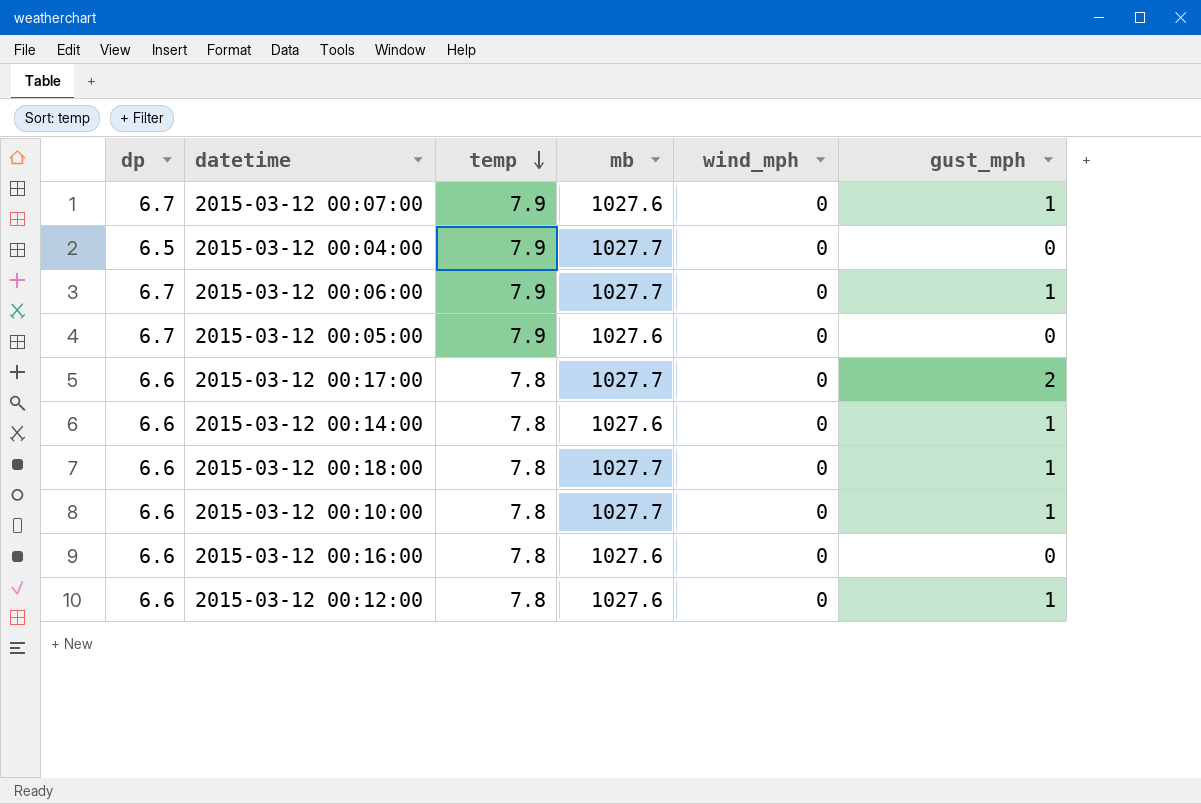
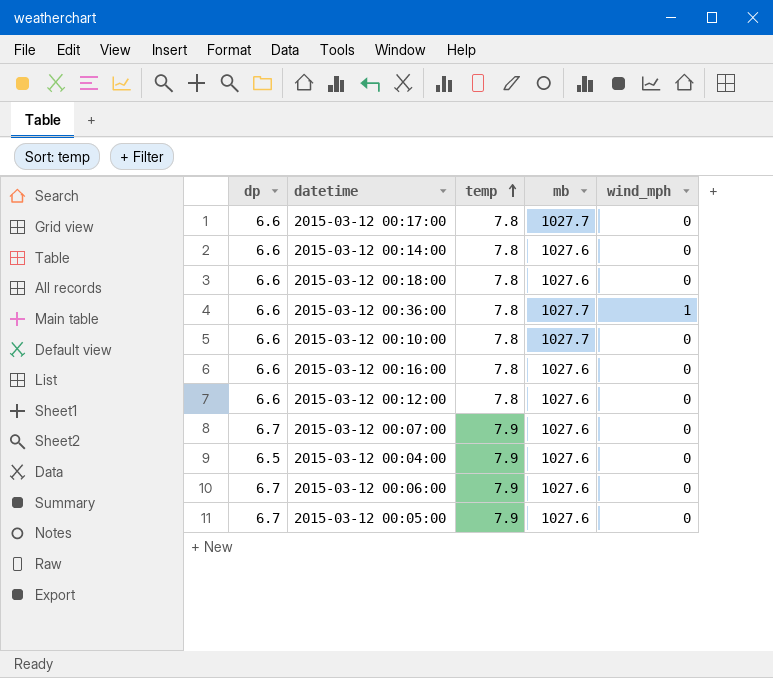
row order: temp descending -> temp ascending
column gust_mph | position: 6 -> none
2015-03-12 00:18:00 | mb: 1027.7 -> 1027.6
row 2015-03-12 00:36:00: none -> 6.6 | 7.8 | 1027.7 | 1
2015-03-12 00:04:00 | mb: 1027.7 -> 1027.6
2015-03-12 00:06:00 | mb: 1027.7 -> 1027.6

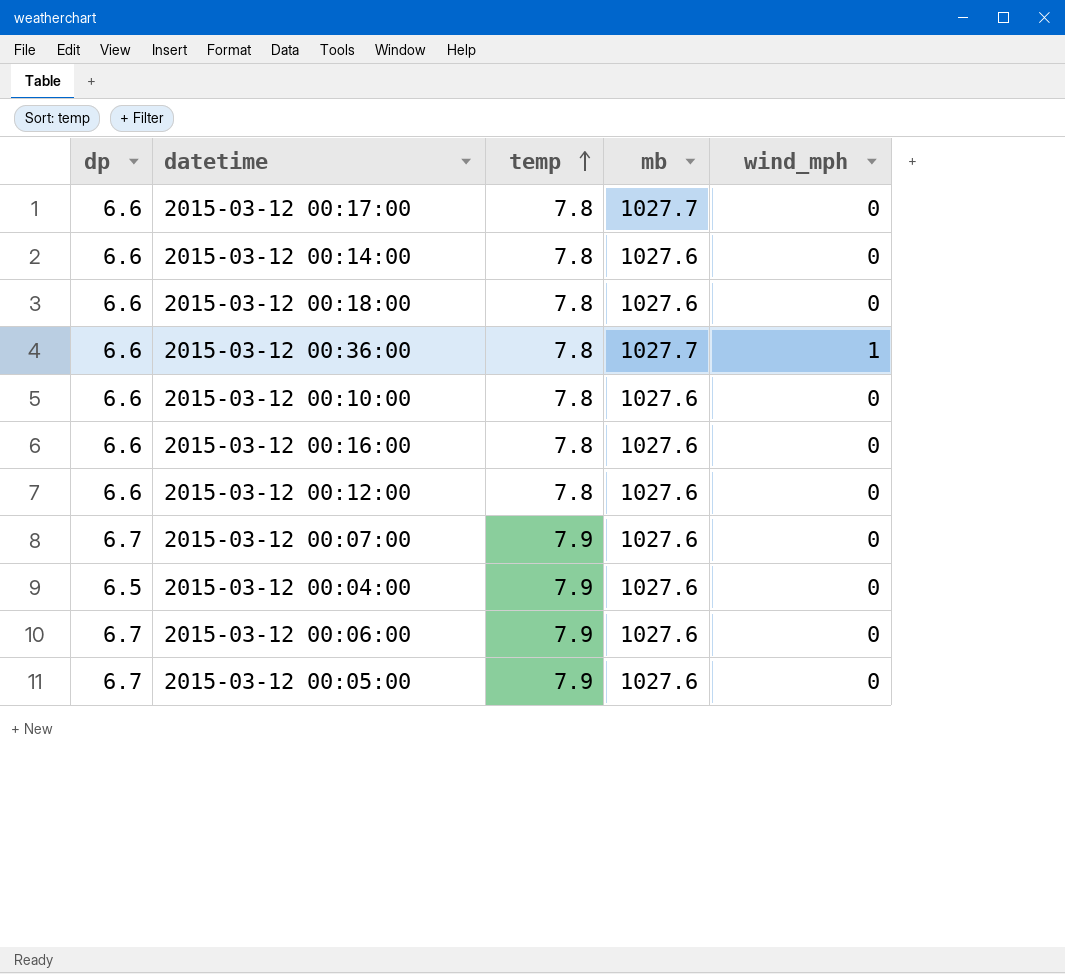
2015-03-12 00:10:00 | mb: 1027.7 -> 1027.6

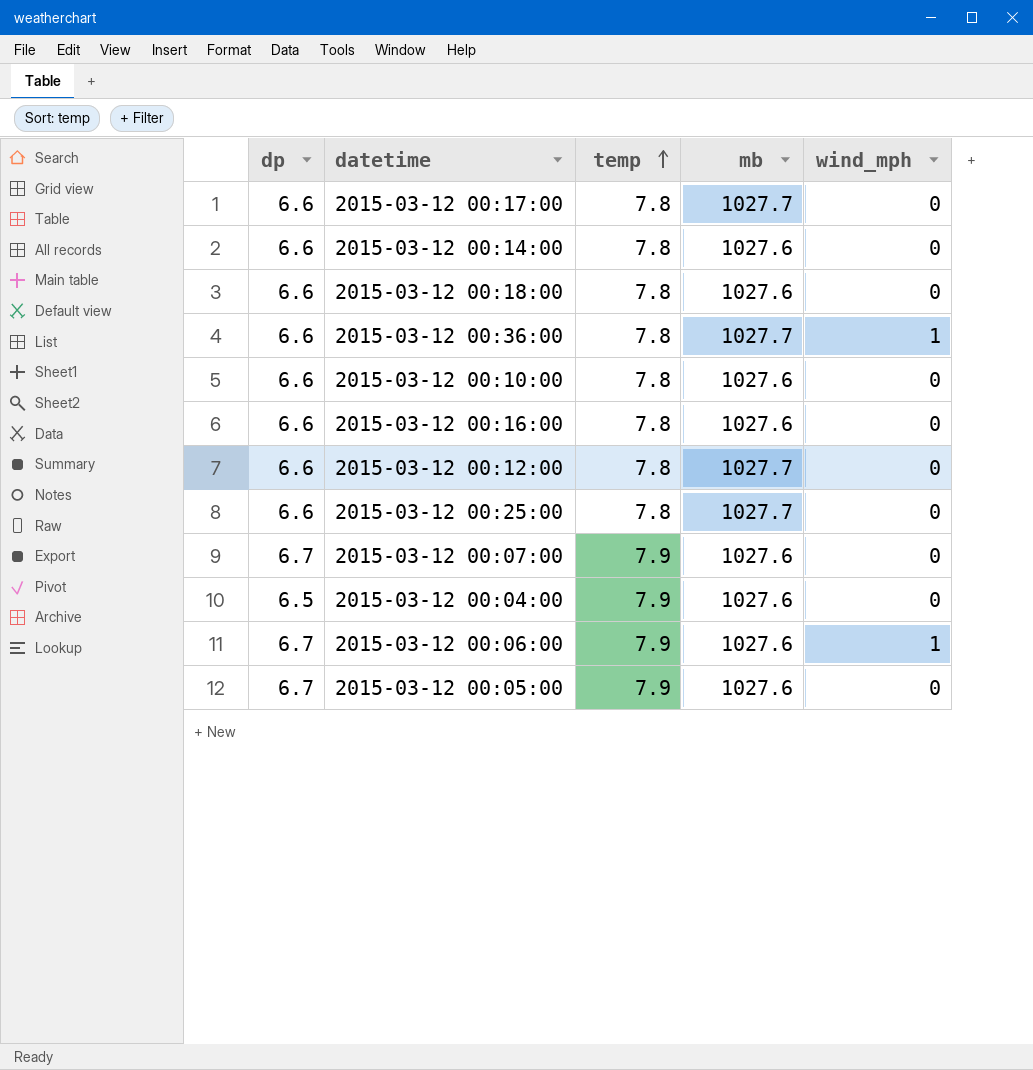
2015-03-12 00:12:00 | mb: 1027.6 -> 1027.7
row 2015-03-12 00:25:00: none -> 6.6 | 7.8 | 1027.7 | 0
2015-03-12 00:06:00 | wind_mph: 0 -> 1

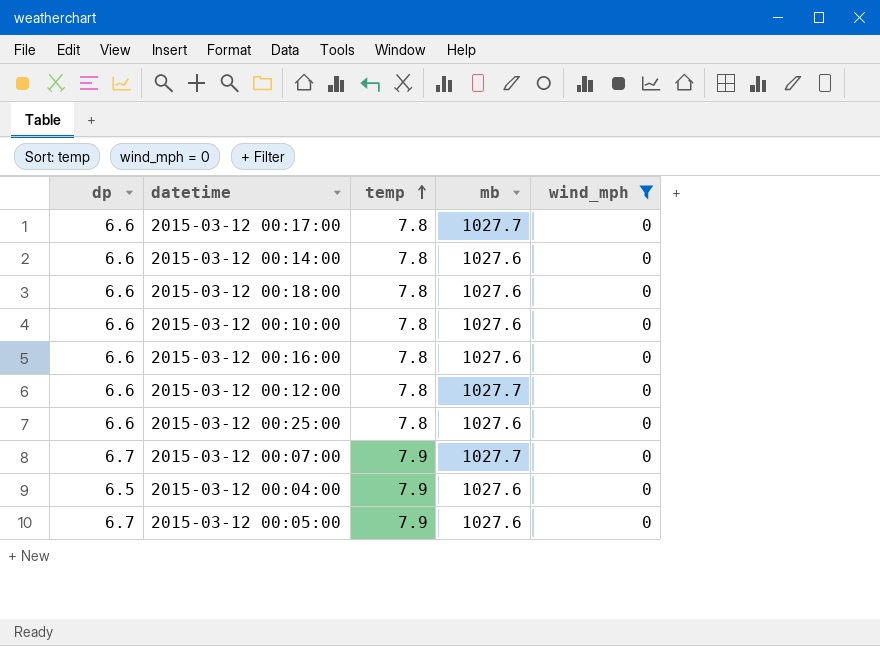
filter: none -> wind_mph = 0
2015-03-12 00:25:00 | mb: 1027.7 -> 1027.6
2015-03-12 00:07:00 | mb: 1027.6 -> 1027.7

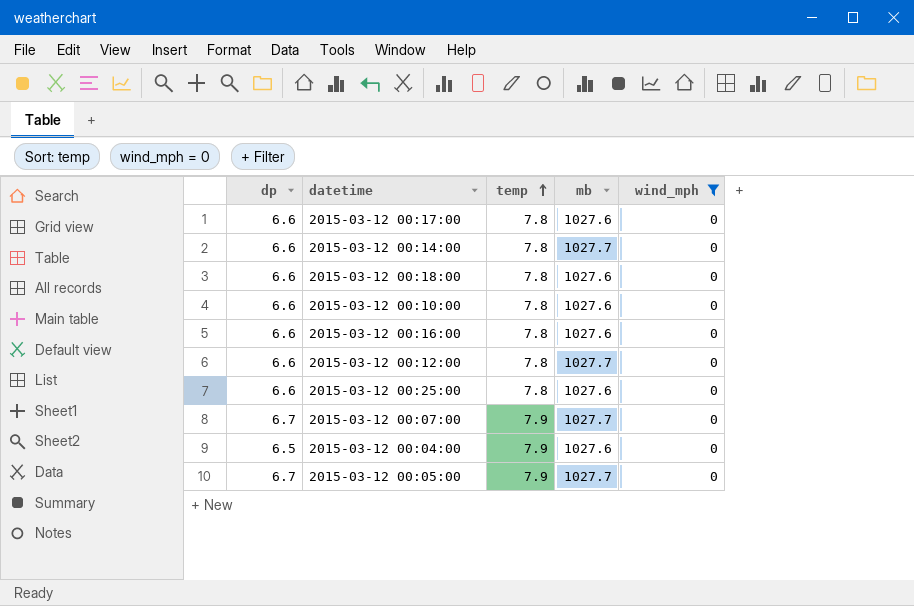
2015-03-12 00:17:00 | mb: 1027.7 -> 1027.6
2015-03-12 00:14:00 | mb: 1027.6 -> 1027.7
2015-03-12 00:05:00 | mb: 1027.6 -> 1027.7

